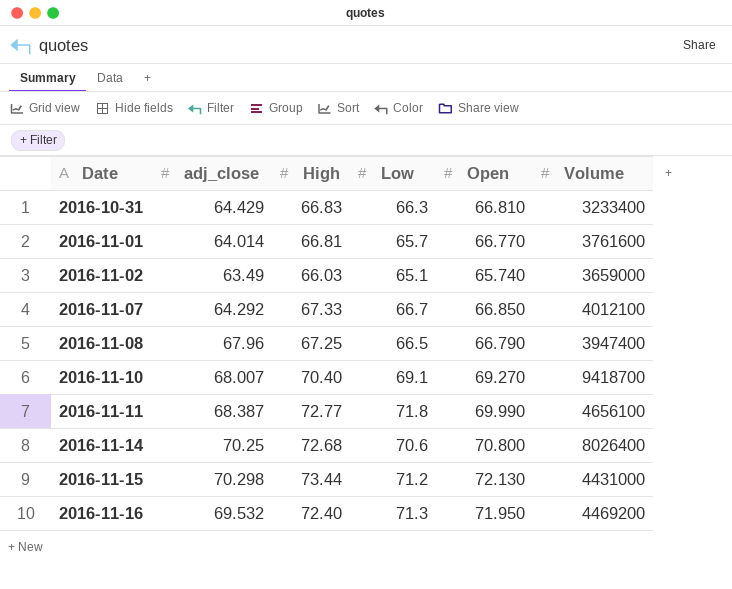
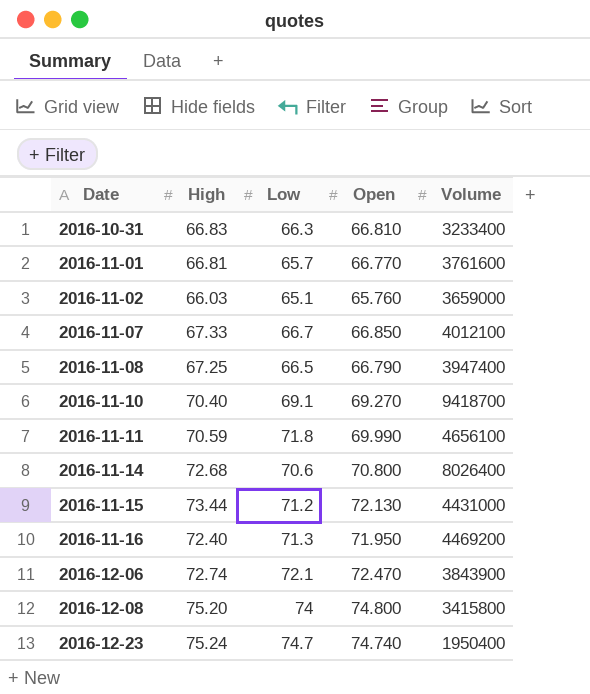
column adj_close | position: 2 -> none
2016-11-02 | Open: 65.740 -> 65.760
2016-11-11 | High: 72.77 -> 70.59
row 2016-12-06: none -> 72.74 | 72.1 | 72.470 | 3843900
row 2016-12-08: none -> 75.20 | 74 | 74.800 | 3415800
row 2016-12-23: none -> 75.24 | 74.7 | 74.740 | 1950400

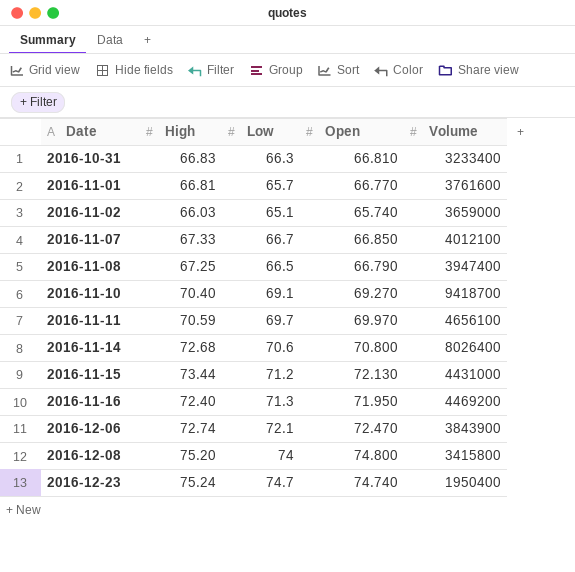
2016-11-02 | Open: 65.760 -> 65.740
2016-11-11 | Low: 71.8 -> 69.7
2016-11-11 | Open: 69.990 -> 69.970

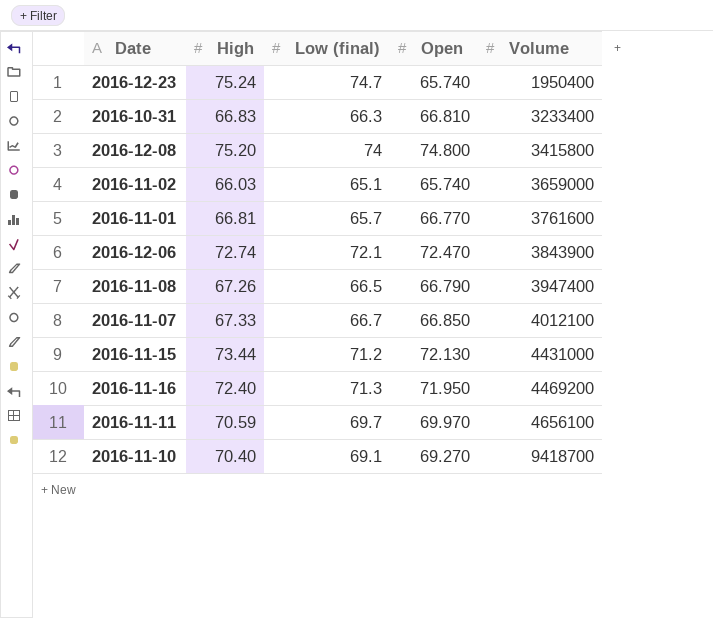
row order: Date ascending -> Volume ascending
column name: Low -> Low (final)
row 2016-11-14: 72.68 | 70.6 | 70.800 | 8026400 -> none
2016-12-23 | Open: 74.740 -> 65.740
2016-11-08 | High: 67.25 -> 67.26

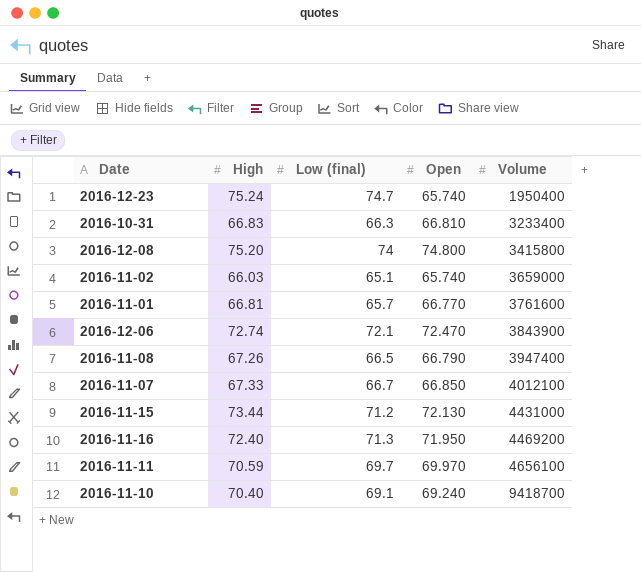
2016-11-10 | Open: 69.270 -> 69.240

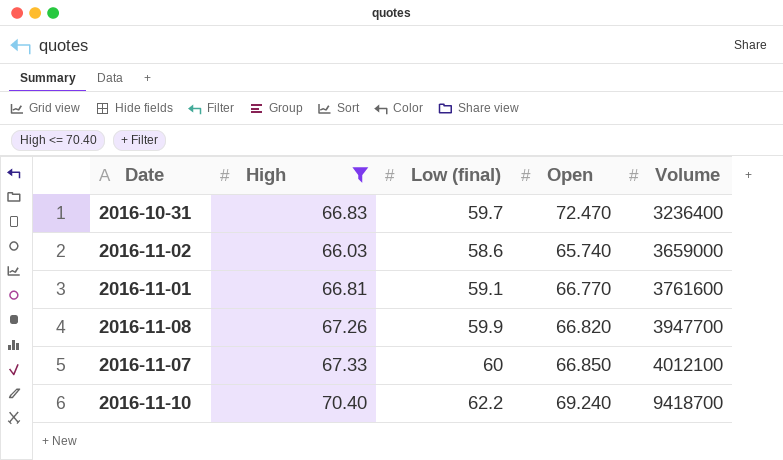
filter: none -> High <= 70.40
2016-10-31 | Low (final): 66.3 -> 59.7
2016-10-31 | Open: 66.810 -> 72.470
2016-10-31 | Volume: 3233400 -> 3236400
2016-11-02 | Low (final): 65.1 -> 58.6
2016-11-01 | Low (final): 65.7 -> 59.1
2016-11-08 | Low (final): 66.5 -> 59.9
2016-11-08 | Open: 66.790 -> 66.820
2016-11-08 | Volume: 3947400 -> 3947700
2016-11-07 | Low (final): 66.7 -> 60
2016-11-10 | Low (final): 69.1 -> 62.2

